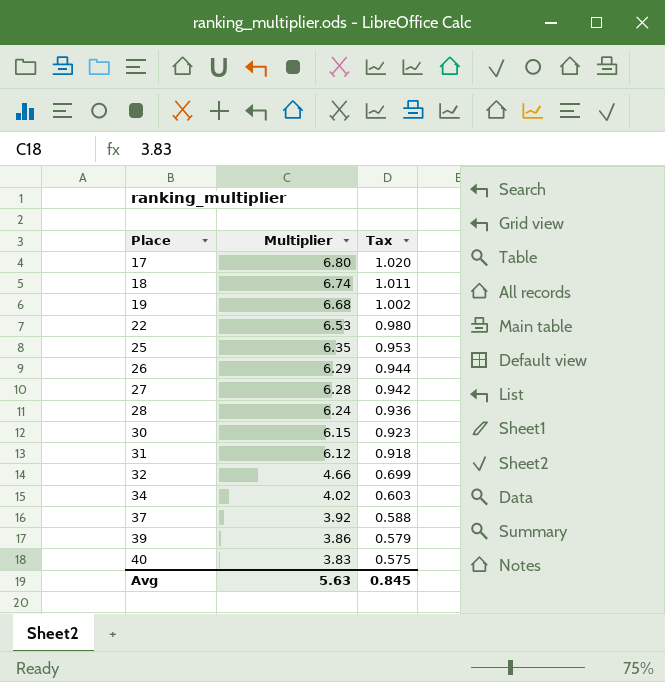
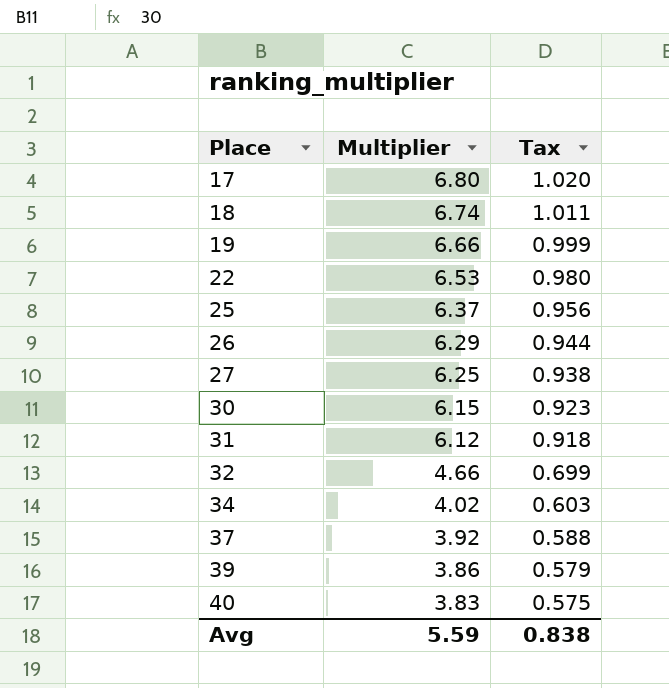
row 28: 6.24 | 0.936 -> none
19 | Multiplier: 6.68 -> 6.66
19 | Tax: 1.002 -> 0.999
25 | Multiplier: 6.35 -> 6.37
25 | Tax: 0.953 -> 0.956
27 | Multiplier: 6.28 -> 6.25
27 | Tax: 0.942 -> 0.938
Avg | Multiplier: 5.63 -> 5.59
Avg | Tax: 0.845 -> 0.838

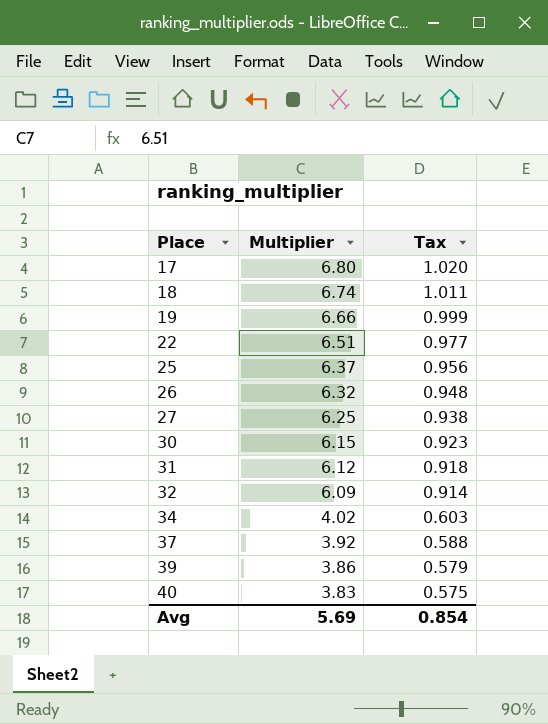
22 | Multiplier: 6.53 -> 6.51
22 | Tax: 0.980 -> 0.977
26 | Multiplier: 6.29 -> 6.32
26 | Tax: 0.944 -> 0.948
32 | Multiplier: 4.66 -> 6.09
32 | Tax: 0.699 -> 0.914
Avg | Multiplier: 5.59 -> 5.69
Avg | Tax: 0.838 -> 0.854

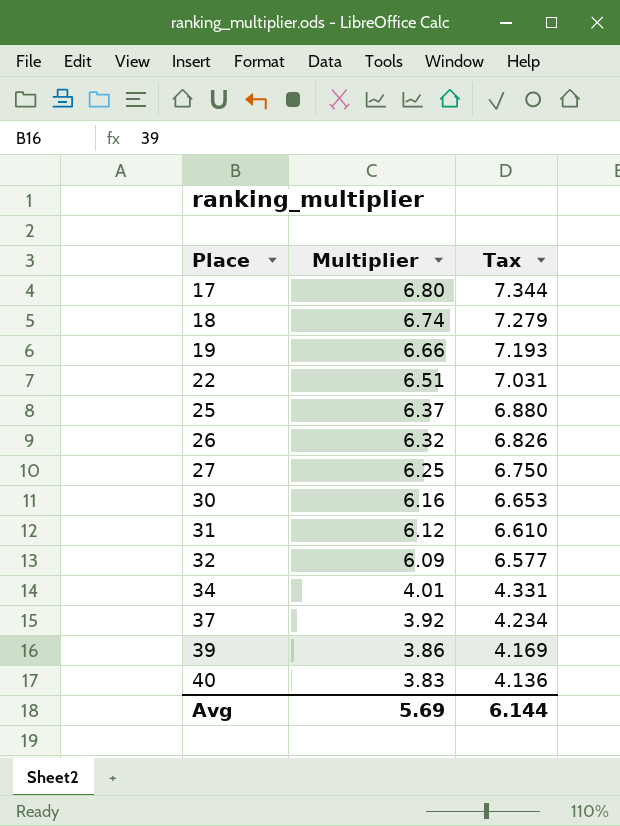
column Tax | formula: [Multiplier] * 0.15 -> [Multiplier] * 1.08
30 | Multiplier: 6.15 -> 6.16
34 | Multiplier: 4.02 -> 4.01
Avg | Tax: 0.854 -> 6.144

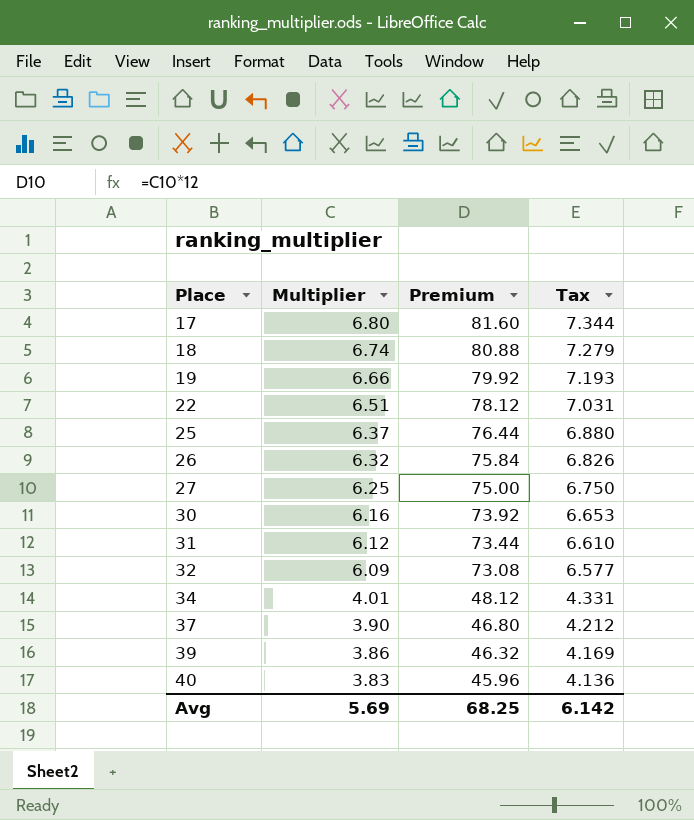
column Premium | formula: none -> [Multiplier] * 12
37 | Multiplier: 3.92 -> 3.90
37 | Tax: 4.234 -> 4.212
Avg | Tax: 6.144 -> 6.142

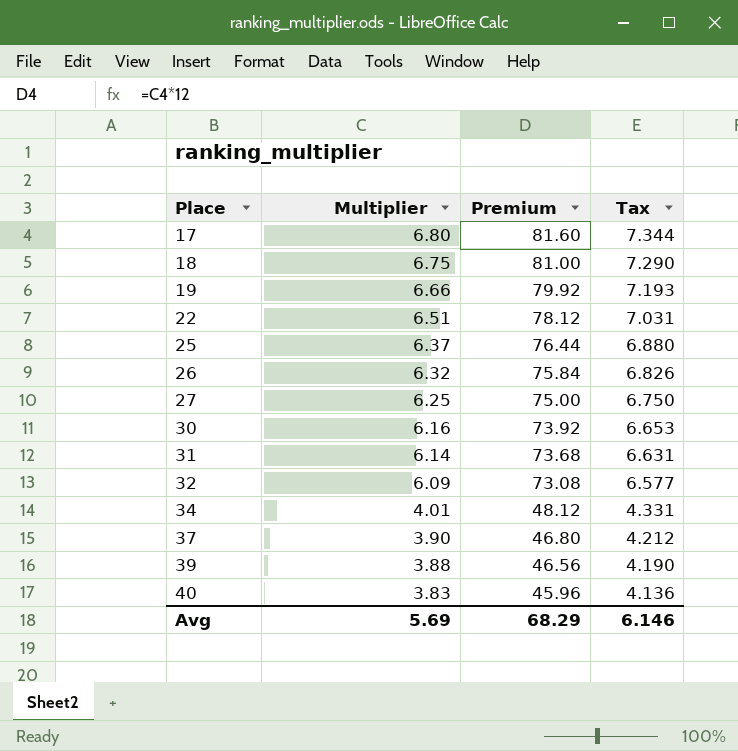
18 | Multiplier: 6.74 -> 6.75
18 | Premium: 80.88 -> 81.00
18 | Tax: 7.279 -> 7.290
31 | Multiplier: 6.12 -> 6.14
31 | Premium: 73.44 -> 73.68
31 | Tax: 6.610 -> 6.631
39 | Multiplier: 3.86 -> 3.88
39 | Premium: 46.32 -> 46.56
39 | Tax: 4.169 -> 4.190
Avg | Premium: 68.25 -> 68.29
Avg | Tax: 6.142 -> 6.146

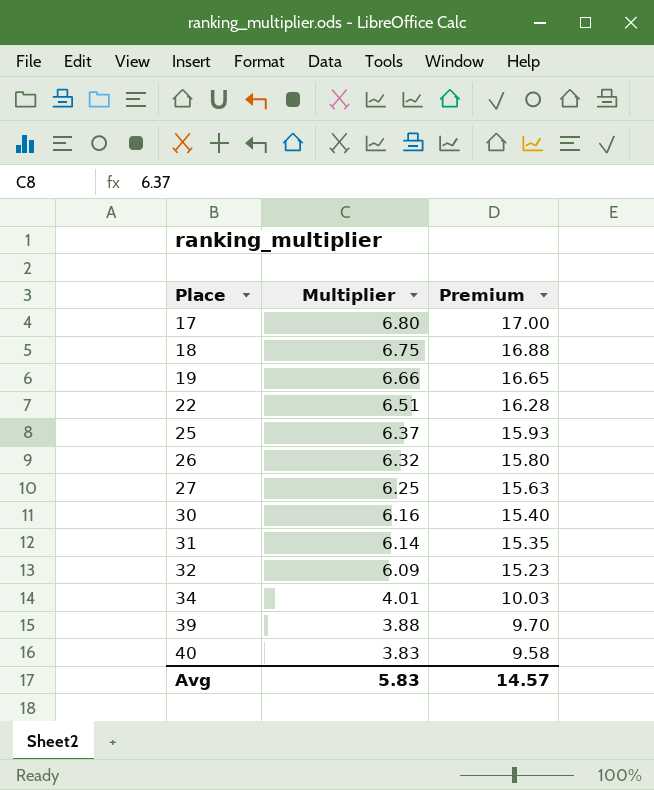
column Tax | formula: [Multiplier] * 1.08 -> none
column Premium | formula: [Multiplier] * 12 -> [Multiplier] * 2.5
row 37: 3.90 | 46.80 | 4.212 -> none
Avg | Multiplier: 5.69 -> 5.83
Avg | Premium: 68.29 -> 14.57

